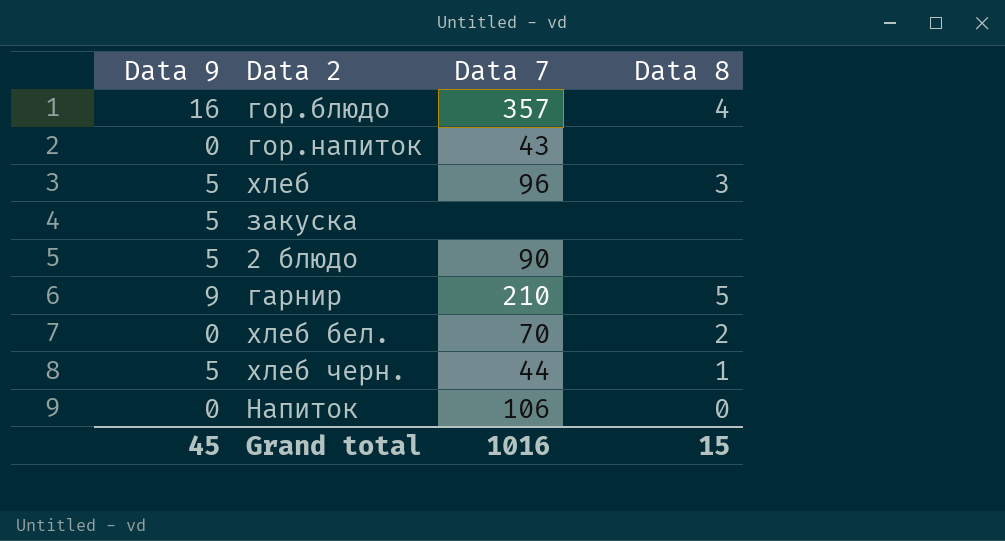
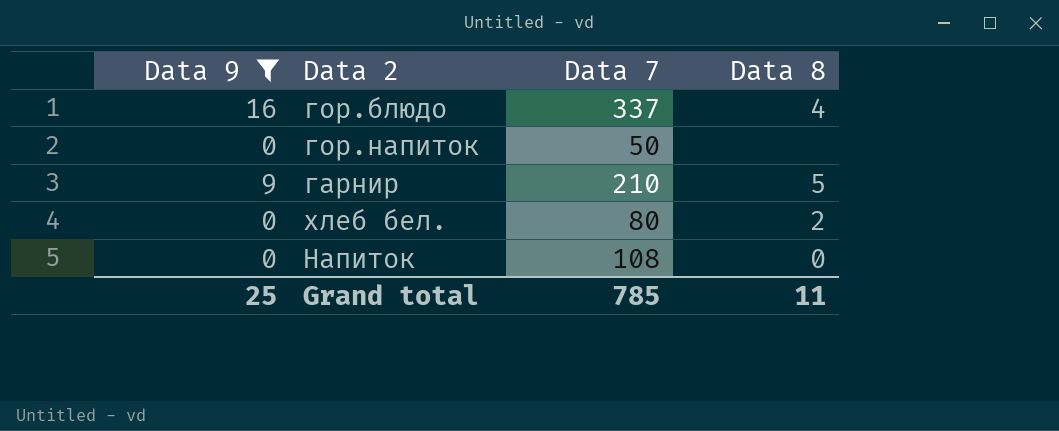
filter: none -> Data 9 != 5
гор.блюдо | Data 7: 357 -> 337
гор.напиток | Data 7: 43 -> 50
хлеб бел. | Data 7: 70 -> 80
Напиток | Data 7: 106 -> 108
Grand total | Data 9: 45 -> 25
Grand total | Data 7: 1016 -> 785
Grand total | Data 8: 15 -> 11

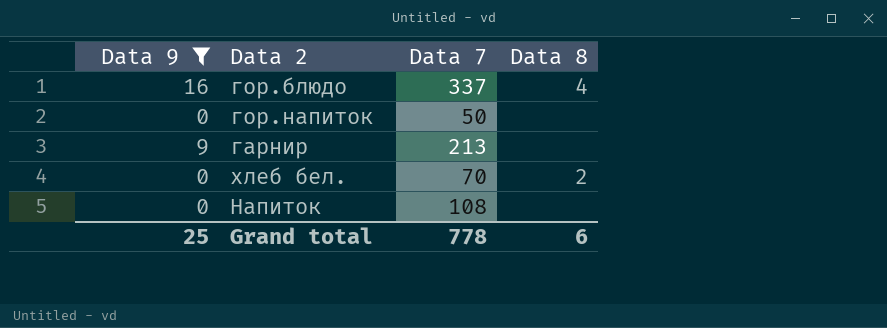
гарнир | Data 7: 210 -> 213
гарнир | Data 8: 5 -> none
хлеб бел. | Data 7: 80 -> 70
Напиток | Data 8: 0 -> none
Grand total | Data 7: 785 -> 778
Grand total | Data 8: 11 -> 6

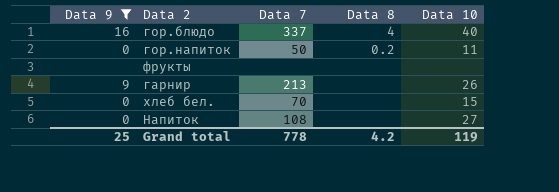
column Data 10 | position: none -> 5
гор.напиток | Data 8: none -> 0.2
row фрукты: none -> none | none | none | none
хлеб бел. | Data 8: 2 -> none
Grand total | Data 8: 6 -> 4.2

